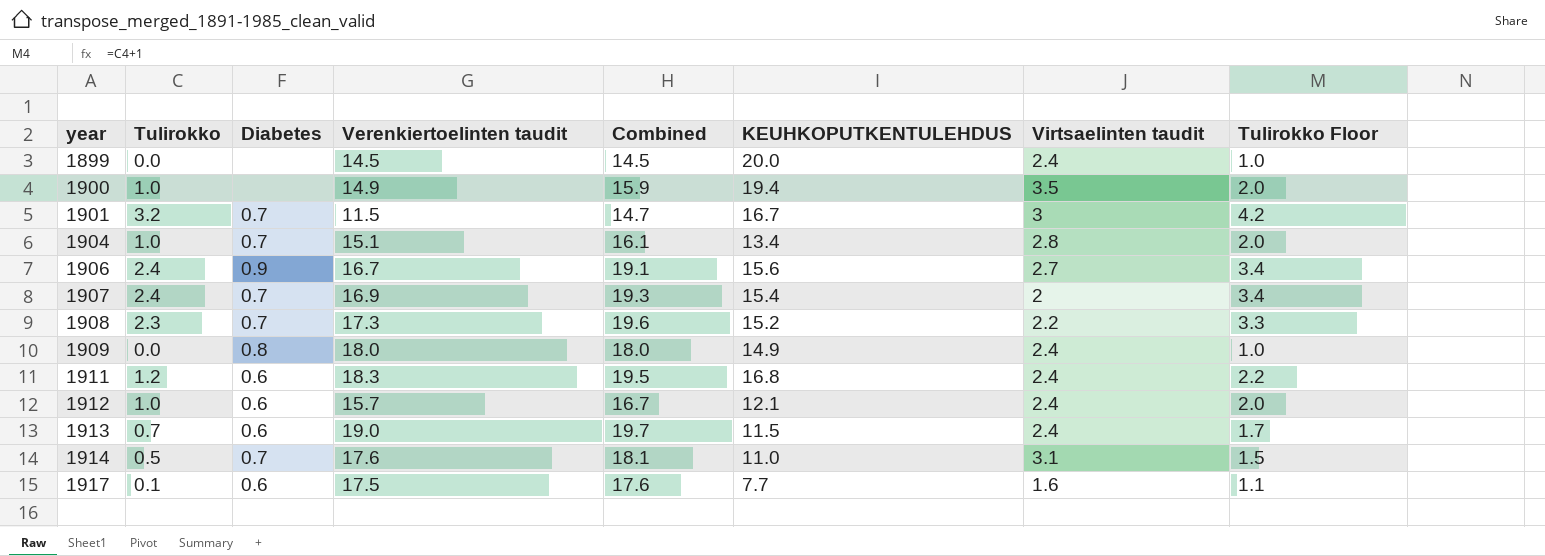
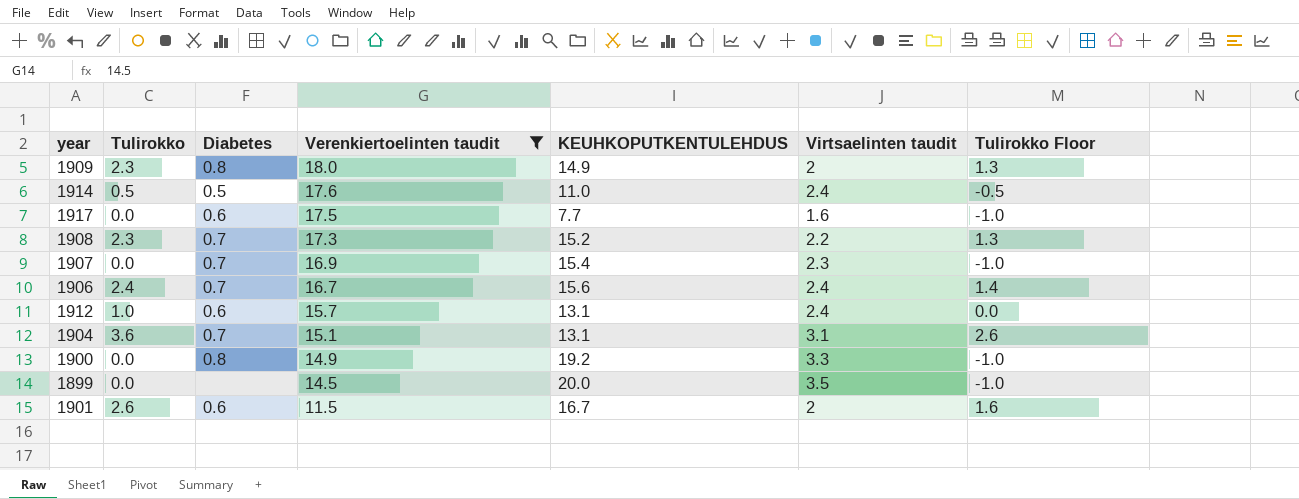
filter: none -> Verenkiertoelinten taudit <= 18.0
row order: year ascending -> Verenkiertoelinten taudit descending
column Combined | formula: [Tulirokko] + [Verenkiertoelinten taudit] -> none
column Tulirokko Floor | formula: [Tulirokko] + 1 -> [Tulirokko] - 1
1909 | Tulirokko: 0.0 -> 2.3
1909 | Virtsaelinten taudit: 2.4 -> 2
1914 | Diabetes: 0.7 -> 0.5
1914 | Virtsaelinten taudit: 3.1 -> 2.4
1917 | Tulirokko: 0.1 -> 0.0
1907 | Tulirokko: 2.4 -> 0.0
1907 | Virtsaelinten taudit: 2 -> 2.3
1906 | Diabetes: 0.9 -> 0.7
1906 | Virtsaelinten taudit: 2.7 -> 2.4
1912 | KEUHKOPUTKENTULEHDUS: 12.1 -> 13.1
1904 | Tulirokko: 1.0 -> 3.6
1904 | KEUHKOPUTKENTULEHDUS: 13.4 -> 13.1
1904 | Virtsaelinten taudit: 2.8 -> 3.1
1900 | Tulirokko: 1.0 -> 0.0
1900 | Diabetes: none -> 0.8
1900 | KEUHKOPUTKENTULEHDUS: 19.4 -> 19.2
1900 | Virtsaelinten taudit: 3.5 -> 3.3
1899 | Virtsaelinten taudit: 2.4 -> 3.5
1901 | Tulirokko: 3.2 -> 2.6
1901 | Diabetes: 0.7 -> 0.6
1901 | Virtsaelinten taudit: 3 -> 2

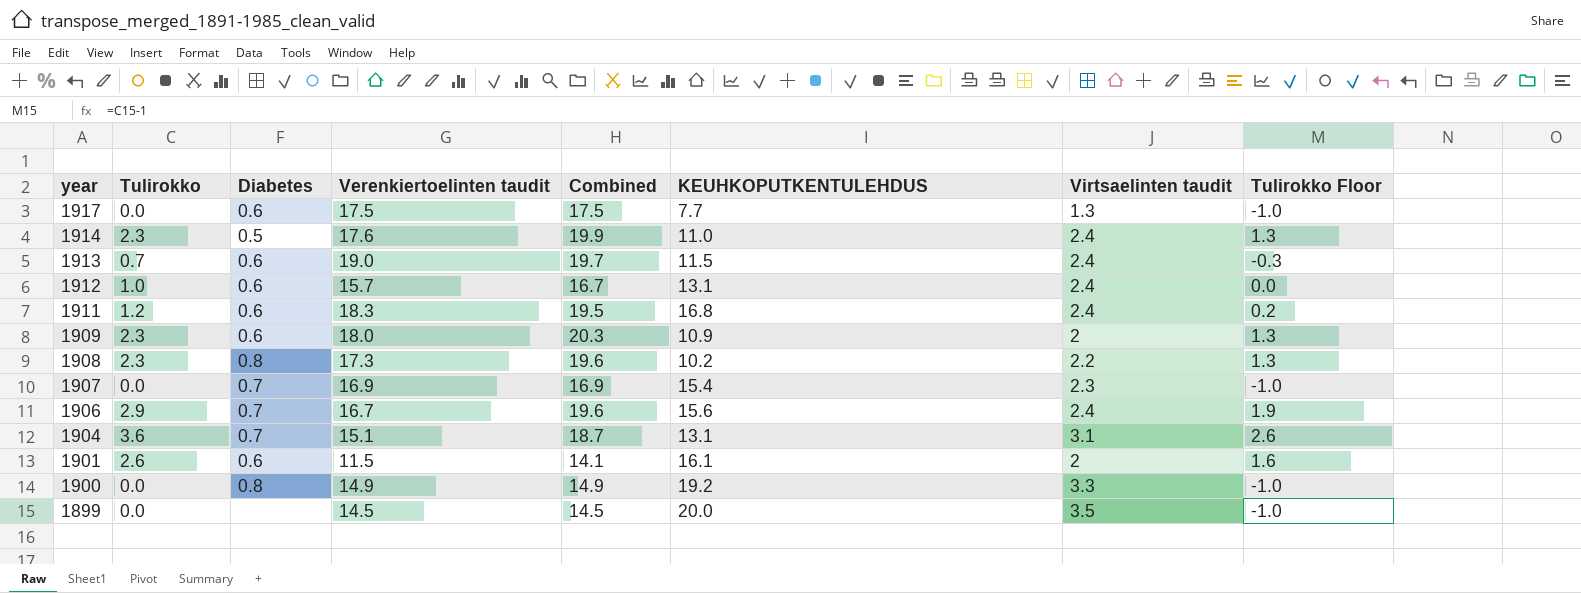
filter: Verenkiertoelinten taudit <= 18.0 -> none
row order: Verenkiertoelinten taudit descending -> year descending
column Combined | formula: none -> [Tulirokko] + [Verenkiertoelinten taudit]
1917 | Virtsaelinten taudit: 1.6 -> 1.3
1914 | Tulirokko: 0.5 -> 2.3
1914 | Tulirokko Floor: -0.5 -> 1.3
1909 | Diabetes: 0.8 -> 0.6
1909 | KEUHKOPUTKENTULEHDUS: 14.9 -> 10.9
1908 | Diabetes: 0.7 -> 0.8
1908 | KEUHKOPUTKENTULEHDUS: 15.2 -> 10.2
1906 | Tulirokko: 2.4 -> 2.9
1906 | Tulirokko Floor: 1.4 -> 1.9
1901 | KEUHKOPUTKENTULEHDUS: 16.7 -> 16.1

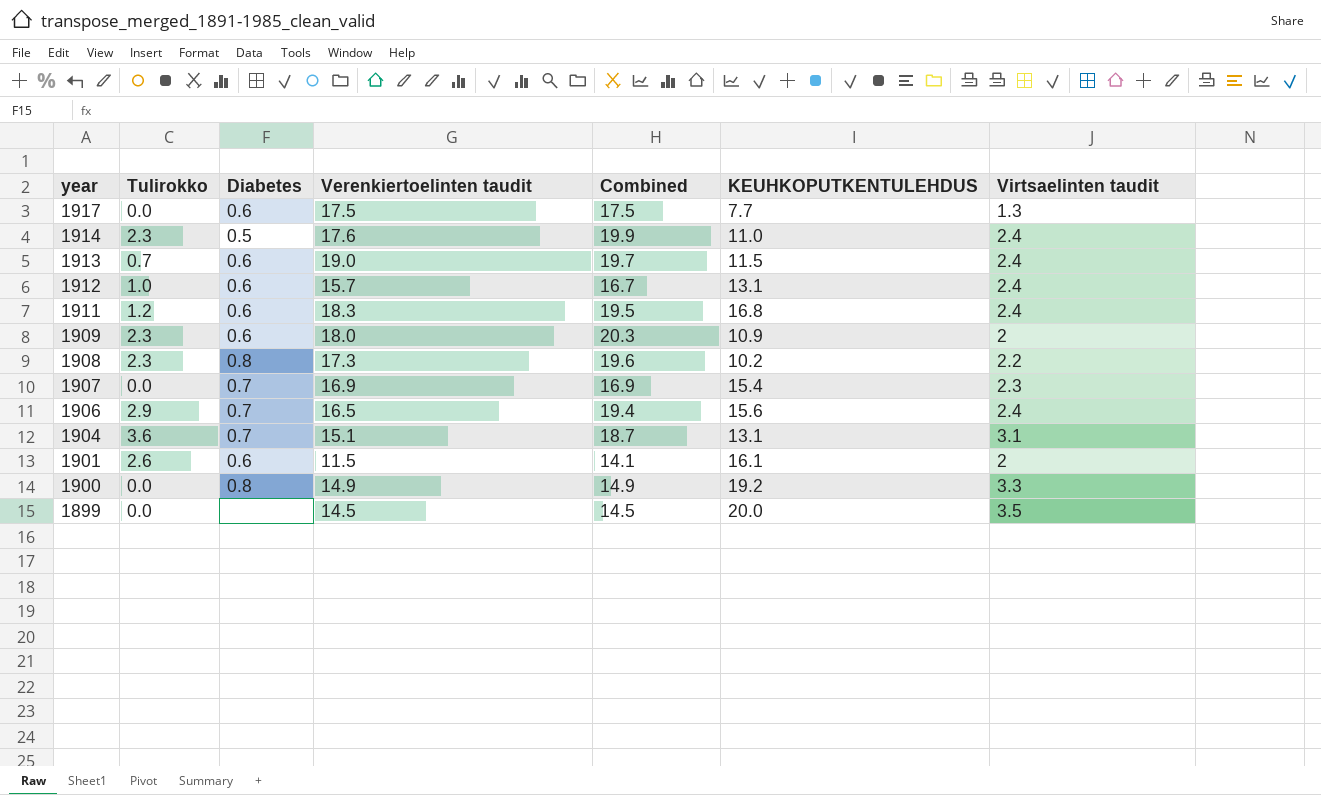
column Tulirokko Floor | formula: [Tulirokko] - 1 -> none
1906 | Verenkiertoelinten taudit: 16.7 -> 16.5
1906 | Combined: 19.6 -> 19.4

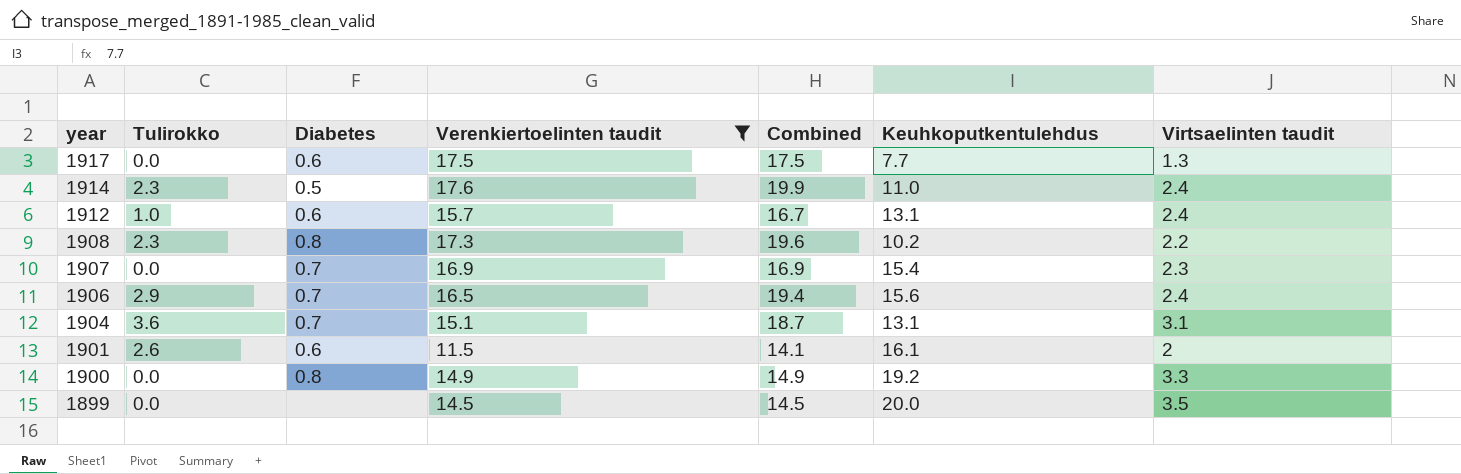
filter: none -> Verenkiertoelinten taudit <= 17.6
column name: KEUHKOPUTKENTULEHDUS -> Keuhkoputkentulehdus

